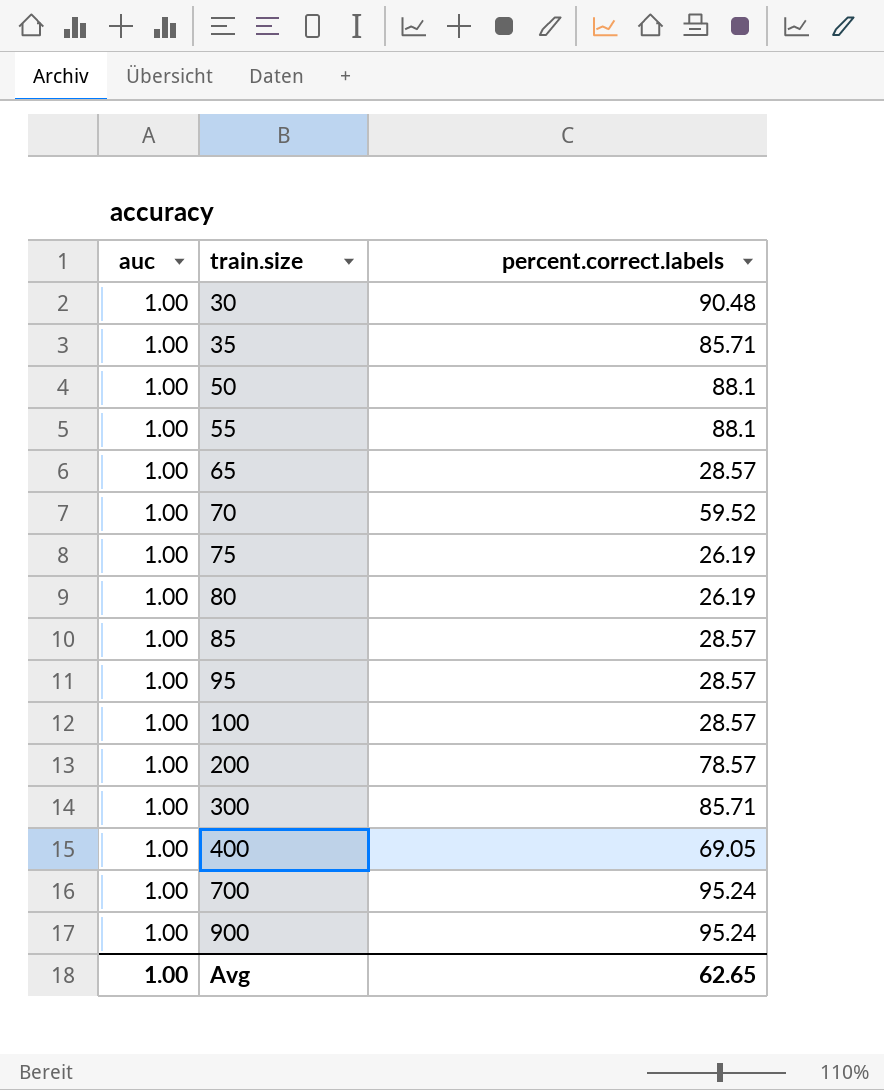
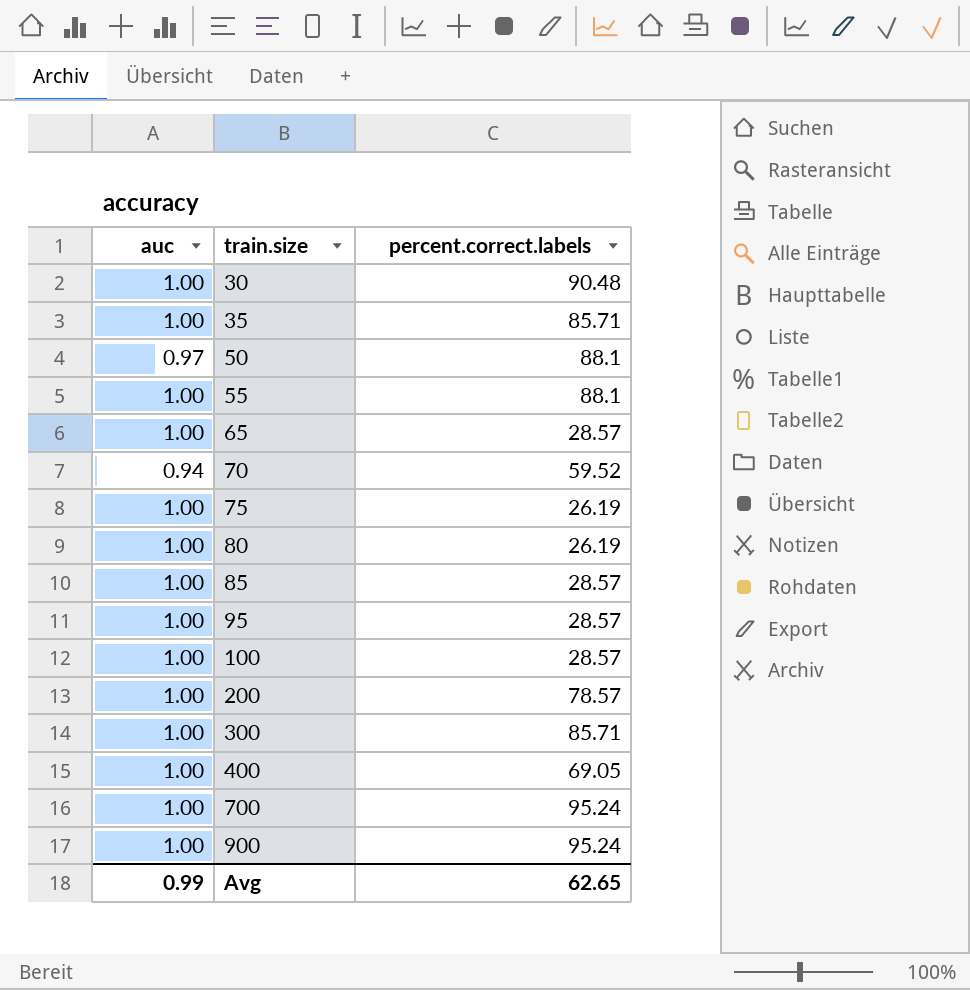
50 | auc: 1.00 -> 0.97
70 | auc: 1.00 -> 0.94
Avg | auc: 1.00 -> 0.99

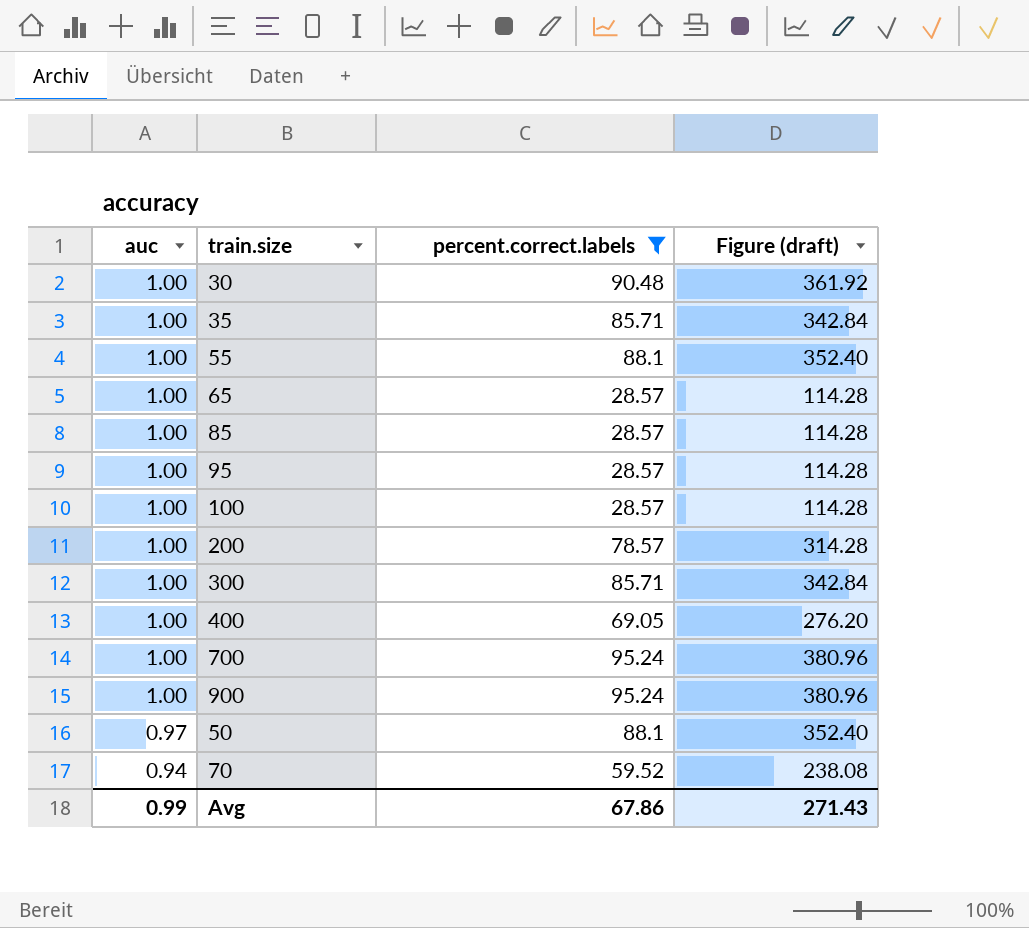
filter: none -> percent.correct.labels != 26.19
row order: train.size ascending -> auc descending
column Figure (draft) | formula: none -> [percent.correct.labels] * 4
Avg | percent.correct.labels: 62.65 -> 67.86

